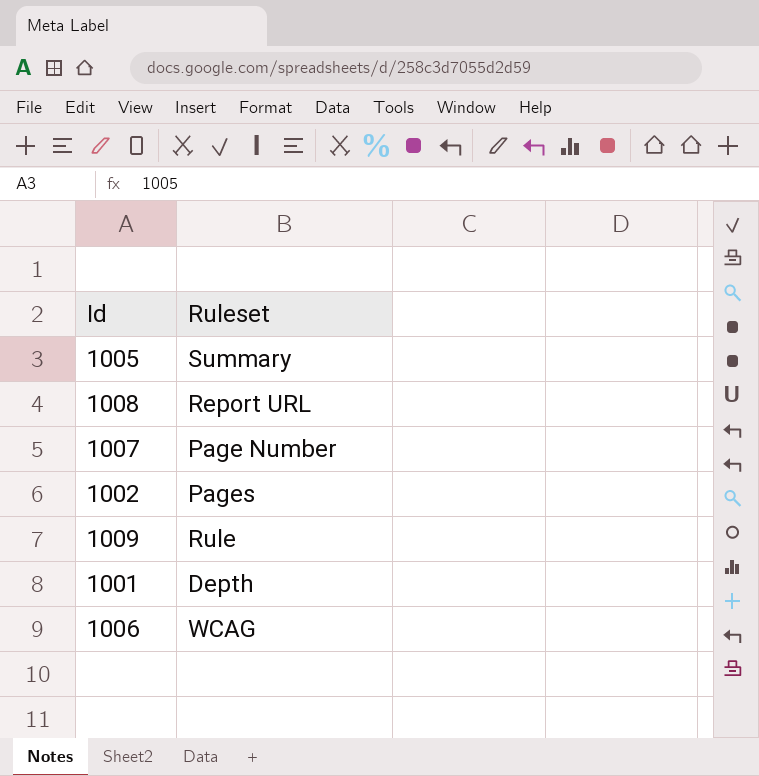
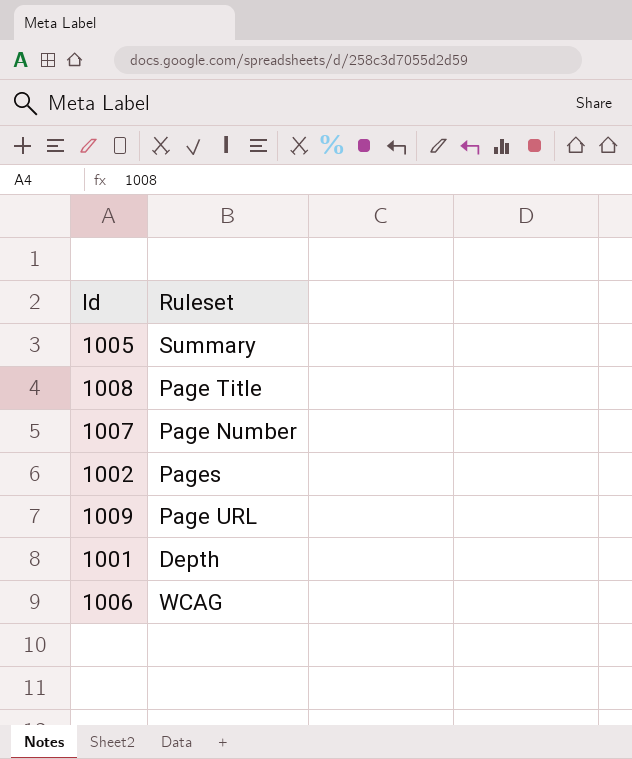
1008 | Ruleset: Report URL -> Page Title
1009 | Ruleset: Rule -> Page URL

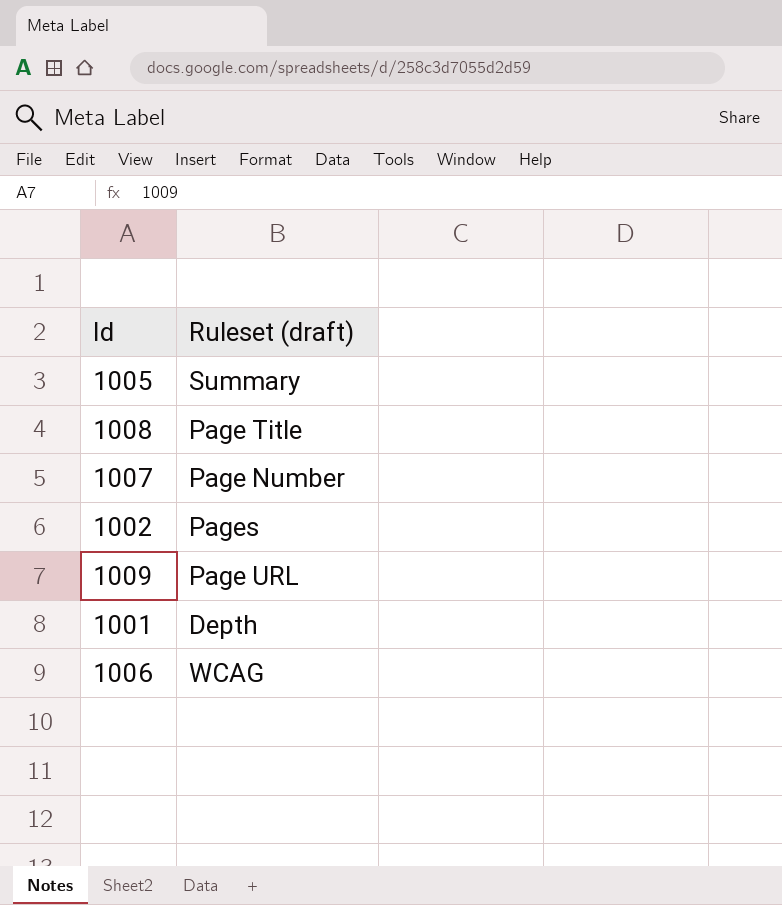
column name: Ruleset -> Ruleset (draft)

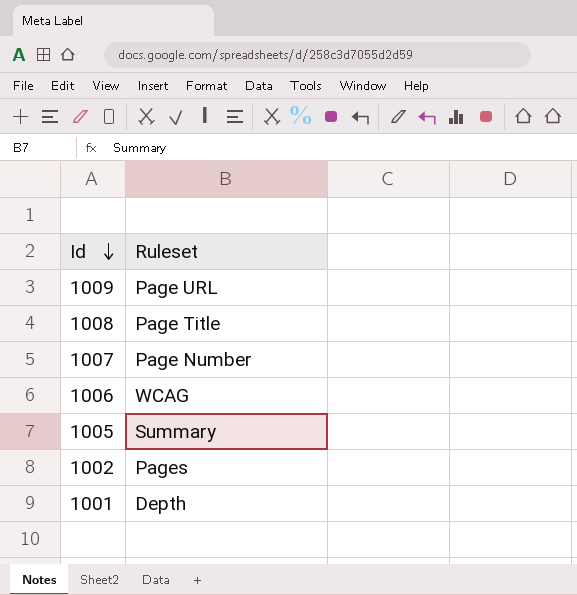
row order: none -> Id descending
column name: Ruleset (draft) -> Ruleset

